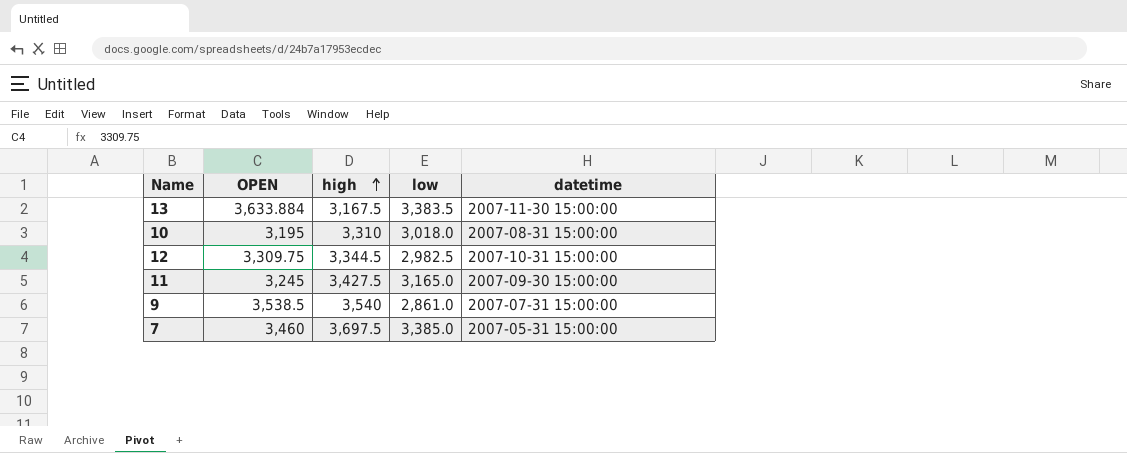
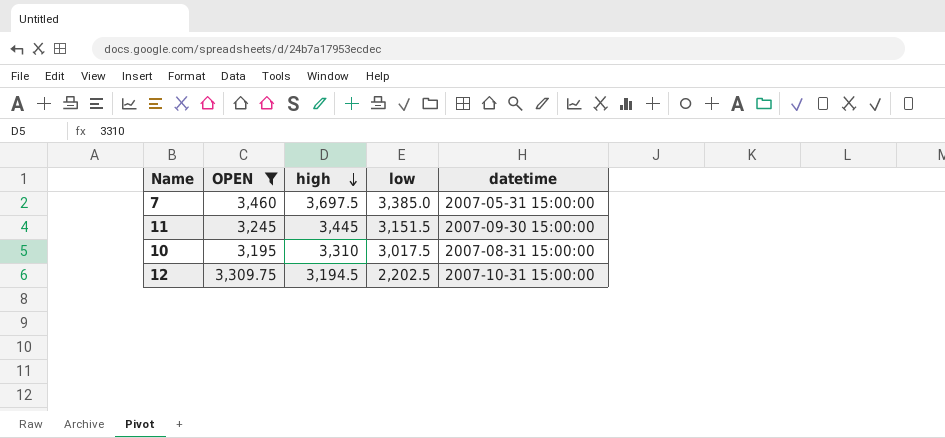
filter: none -> OPEN <= 3,460
row order: high ascending -> high descending
11 | high: 3,427.5 -> 3,445
11 | low: 3,165.0 -> 3,151.5
10 | low: 3,018.0 -> 3,017.5
12 | high: 3,344.5 -> 3,194.5
12 | low: 2,982.5 -> 2,202.5

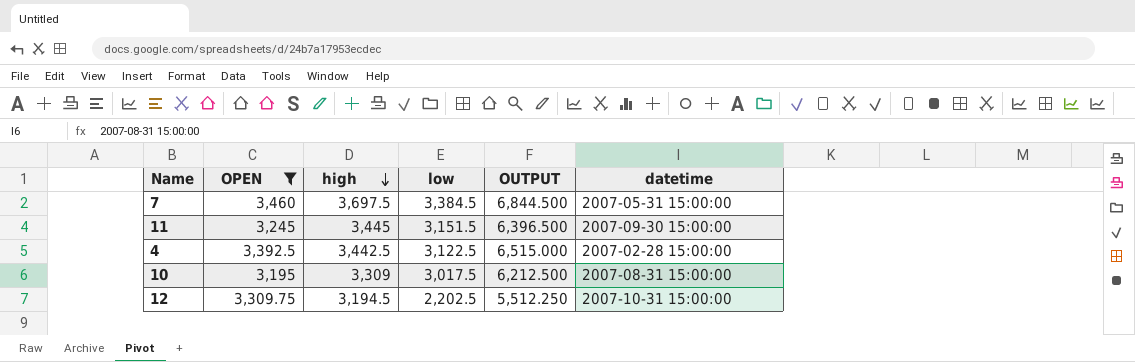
column OUTPUT | formula: none -> [OPEN] + [low]
7 | low: 3,385.0 -> 3,384.5
row 4: none -> 3,392.5 | 3,442.5 | 3,122.5 | 6,515.000 | 2007-02-28 15:00:00
10 | high: 3,310 -> 3,309

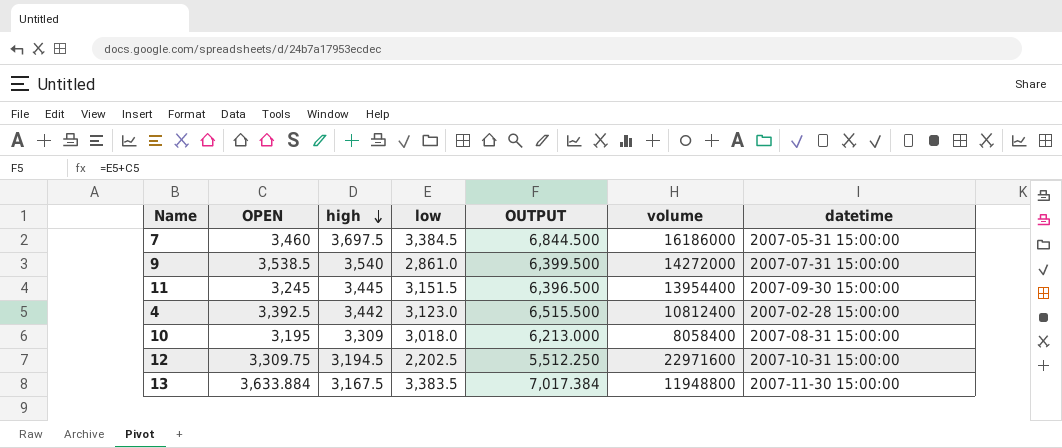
filter: OPEN <= 3,460 -> none
column volume | position: none -> 6
4 | high: 3,442.5 -> 3,442
4 | low: 3,122.5 -> 3,123.0
4 | OUTPUT: 6,515.000 -> 6,515.500
10 | low: 3,017.5 -> 3,018.0
10 | OUTPUT: 6,212.500 -> 6,213.000

